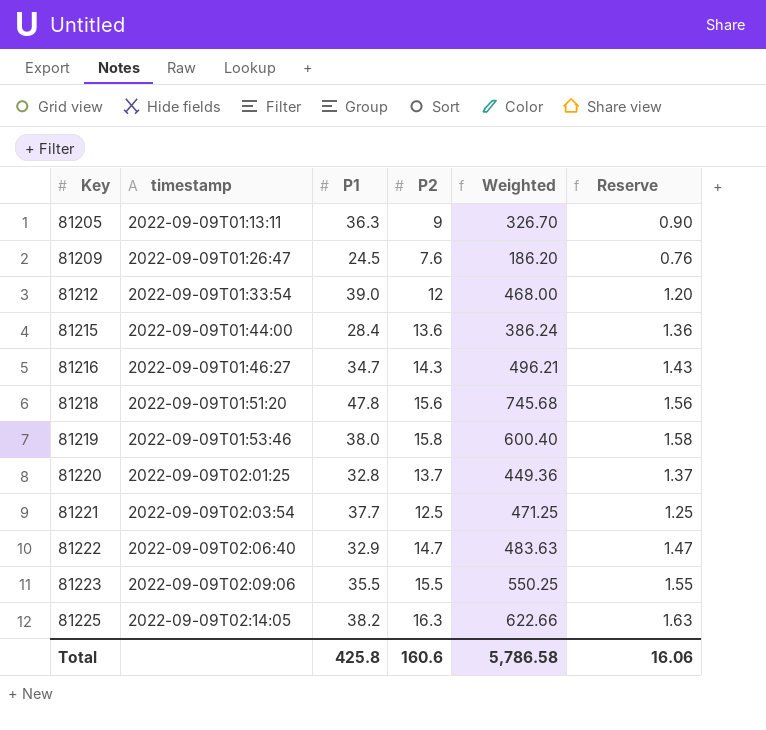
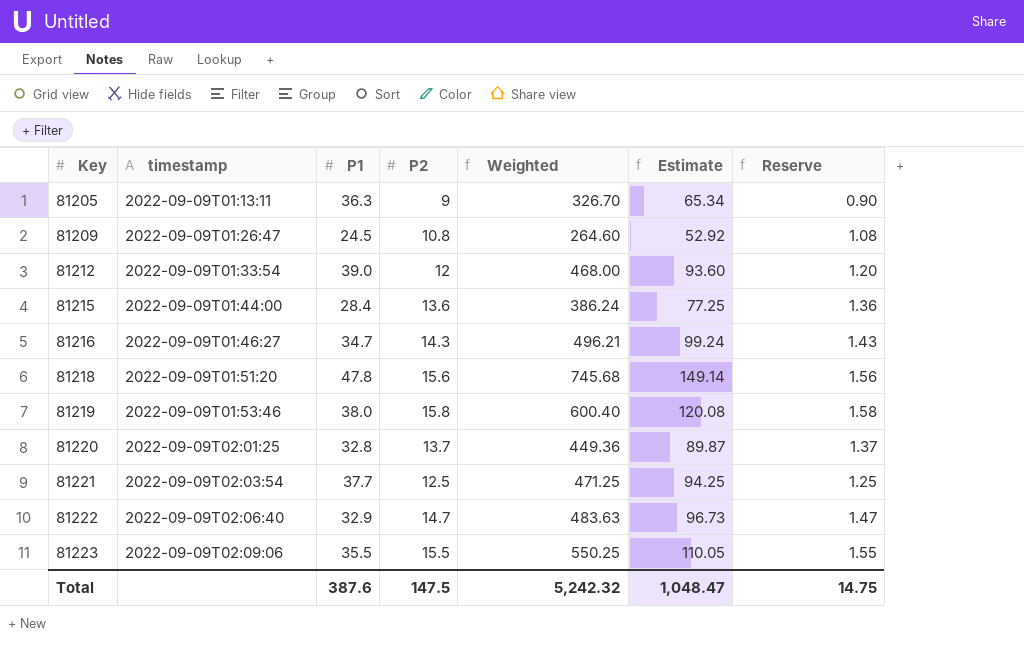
column Estimate | formula: none -> [Weighted] * 0.2
row 81225: 2022-09-09T02:14:05 | 38.2 | 16.3 | 622.66 | 1.63 -> none
81209 | P2: 7.6 -> 10.8
81209 | Weighted: 186.20 -> 264.60
81209 | Reserve: 0.76 -> 1.08
Total | P1: 425.8 -> 387.6
Total | P2: 160.6 -> 147.5
Total | Weighted: 5,786.58 -> 5,242.32
Total | Reserve: 16.06 -> 14.75

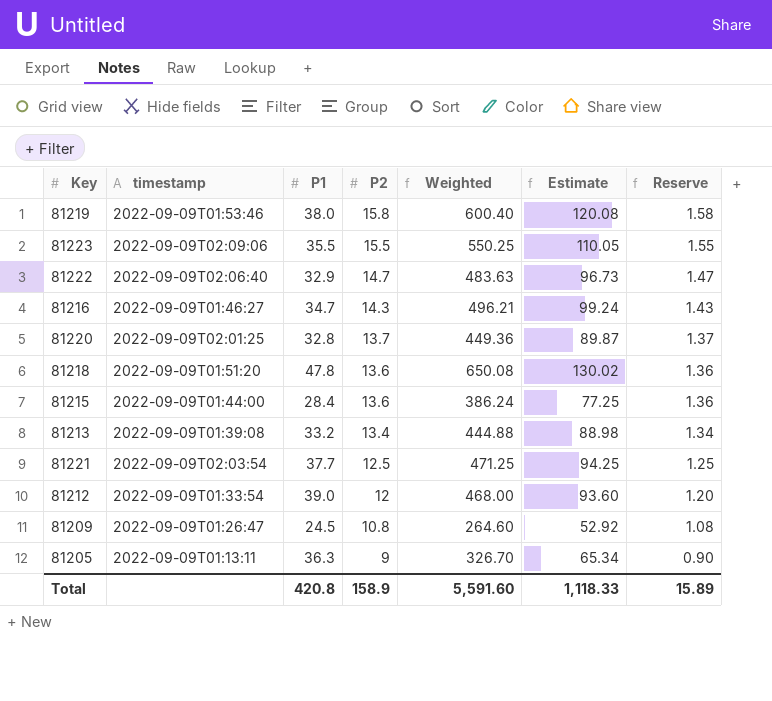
row order: Key ascending -> P2 descending
81218 | P2: 15.6 -> 13.6
81218 | Weighted: 745.68 -> 650.08
81218 | Estimate: 149.14 -> 130.02
81218 | Reserve: 1.56 -> 1.36
row 81213: none -> 2022-09-09T01:39:08 | 33.2 | 13.4 | 444.88 | 88.98 | 1.34
Total | P1: 387.6 -> 420.8
Total | P2: 147.5 -> 158.9
Total | Weighted: 5,242.32 -> 5,591.60
Total | Estimate: 1,048.47 -> 1,118.33
Total | Reserve: 14.75 -> 15.89

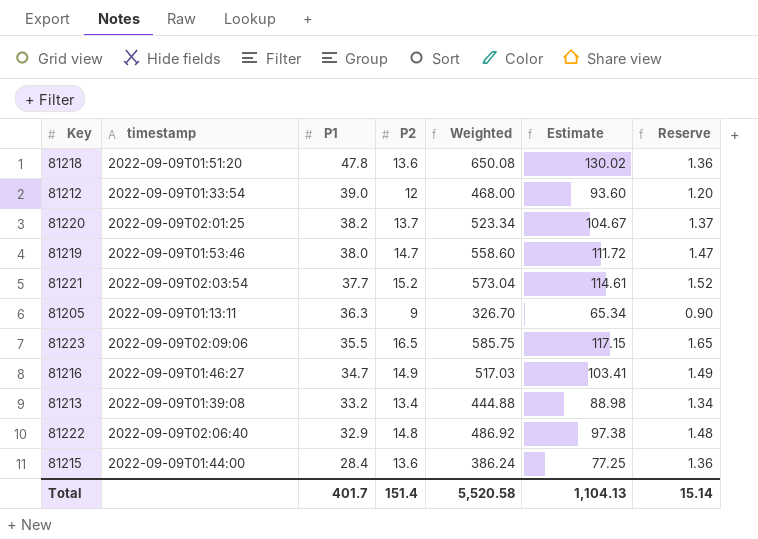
row order: P2 descending -> P1 descending
row 81209: 2022-09-09T01:26:47 | 24.5 | 10.8 | 264.60 | 52.92 | 1.08 -> none
81220 | P1: 32.8 -> 38.2
81220 | Weighted: 449.36 -> 523.34
81220 | Estimate: 89.87 -> 104.67
81219 | P2: 15.8 -> 14.7
81219 | Weighted: 600.40 -> 558.60
81219 | Estimate: 120.08 -> 111.72
81219 | Reserve: 1.58 -> 1.47
81221 | P2: 12.5 -> 15.2
81221 | Weighted: 471.25 -> 573.04
81221 | Estimate: 94.25 -> 114.61
81221 | Reserve: 1.25 -> 1.52
81223 | P2: 15.5 -> 16.5
81223 | Weighted: 550.25 -> 585.75
81223 | Estimate: 110.05 -> 117.15
81223 | Reserve: 1.55 -> 1.65
81216 | P2: 14.3 -> 14.9
81216 | Weighted: 496.21 -> 517.03
81216 | Estimate: 99.24 -> 103.41
81216 | Reserve: 1.43 -> 1.49
81222 | P2: 14.7 -> 14.8
81222 | Weighted: 483.63 -> 486.92
81222 | Estimate: 96.73 -> 97.38
81222 | Reserve: 1.47 -> 1.48
Total | P1: 420.8 -> 401.7
Total | P2: 158.9 -> 151.4
Total | Weighted: 5,591.60 -> 5,520.58
Total | Estimate: 1,118.33 -> 1,104.13
Total | Reserve: 15.89 -> 15.14

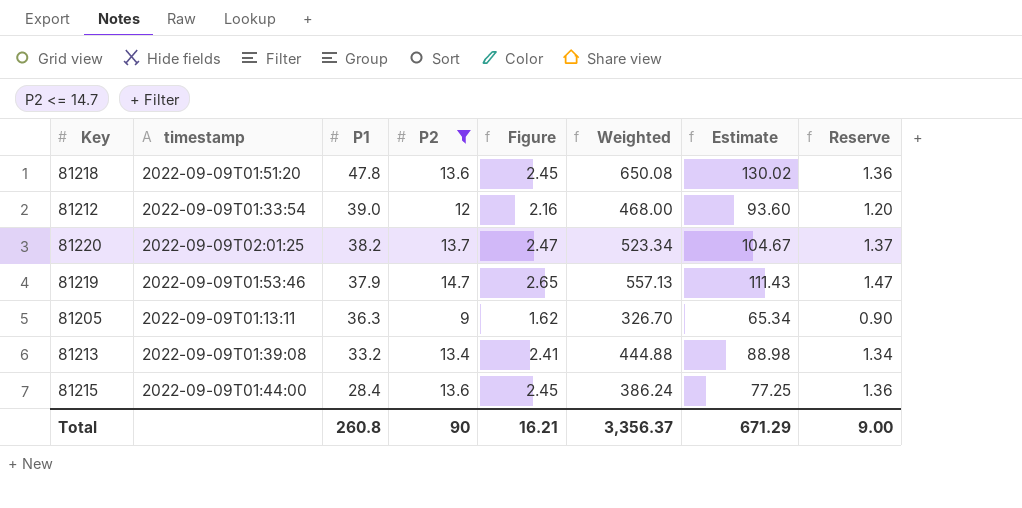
filter: none -> P2 <= 14.7
column Figure | formula: none -> [P2] * 0.18
81219 | P1: 38.0 -> 37.9
81219 | Weighted: 558.60 -> 557.13
81219 | Estimate: 111.72 -> 111.43
Total | P1: 401.7 -> 260.8
Total | P2: 151.4 -> 90
Total | Weighted: 5,520.58 -> 3,356.37
Total | Estimate: 1,104.13 -> 671.29
Total | Reserve: 15.14 -> 9.00

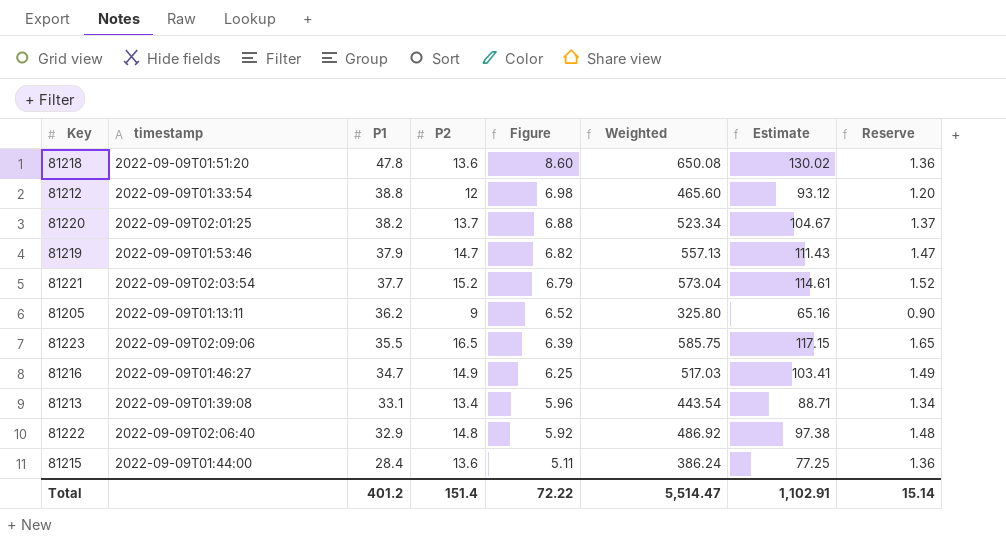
filter: P2 <= 14.7 -> none
column Figure | formula: [P2] * 0.18 -> [P1] * 0.18
81212 | P1: 39.0 -> 38.8
81212 | Weighted: 468.00 -> 465.60
81212 | Estimate: 93.60 -> 93.12
81205 | P1: 36.3 -> 36.2
81205 | Weighted: 326.70 -> 325.80
81205 | Estimate: 65.34 -> 65.16
81213 | P1: 33.2 -> 33.1
81213 | Weighted: 444.88 -> 443.54
81213 | Estimate: 88.98 -> 88.71
Total | P1: 260.8 -> 401.2
Total | P2: 90 -> 151.4
Total | Figure: 16.21 -> 72.22
Total | Weighted: 3,356.37 -> 5,514.47
Total | Estimate: 671.29 -> 1,102.91
Total | Reserve: 9.00 -> 15.14

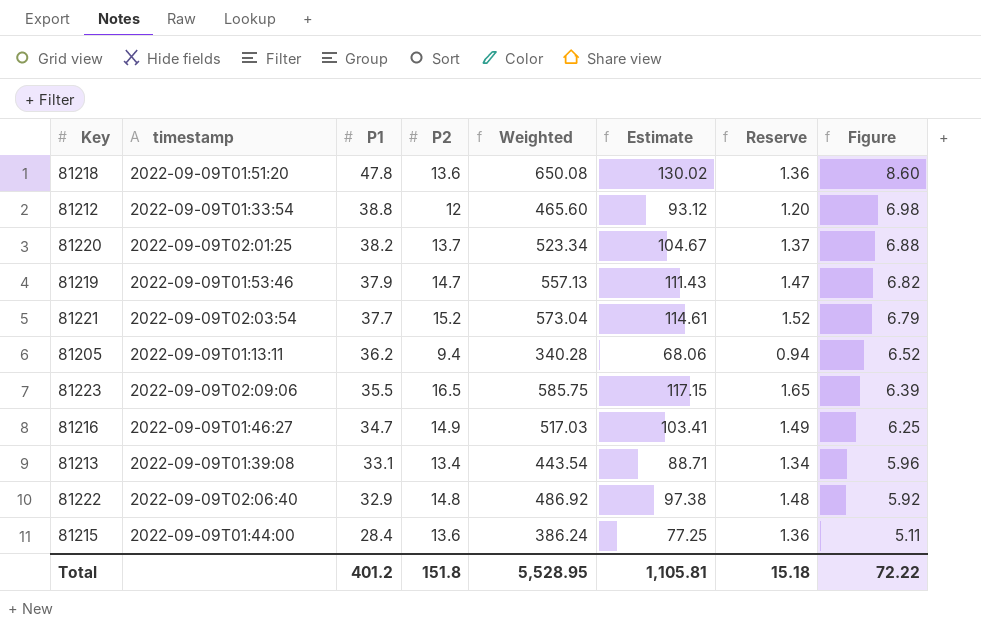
column Figure | position: 5 -> 8
81205 | P2: 9 -> 9.4
81205 | Weighted: 325.80 -> 340.28
81205 | Estimate: 65.16 -> 68.06
81205 | Reserve: 0.90 -> 0.94
Total | P2: 151.4 -> 151.8
Total | Weighted: 5,514.47 -> 5,528.95
Total | Estimate: 1,102.91 -> 1,105.81
Total | Reserve: 15.14 -> 15.18

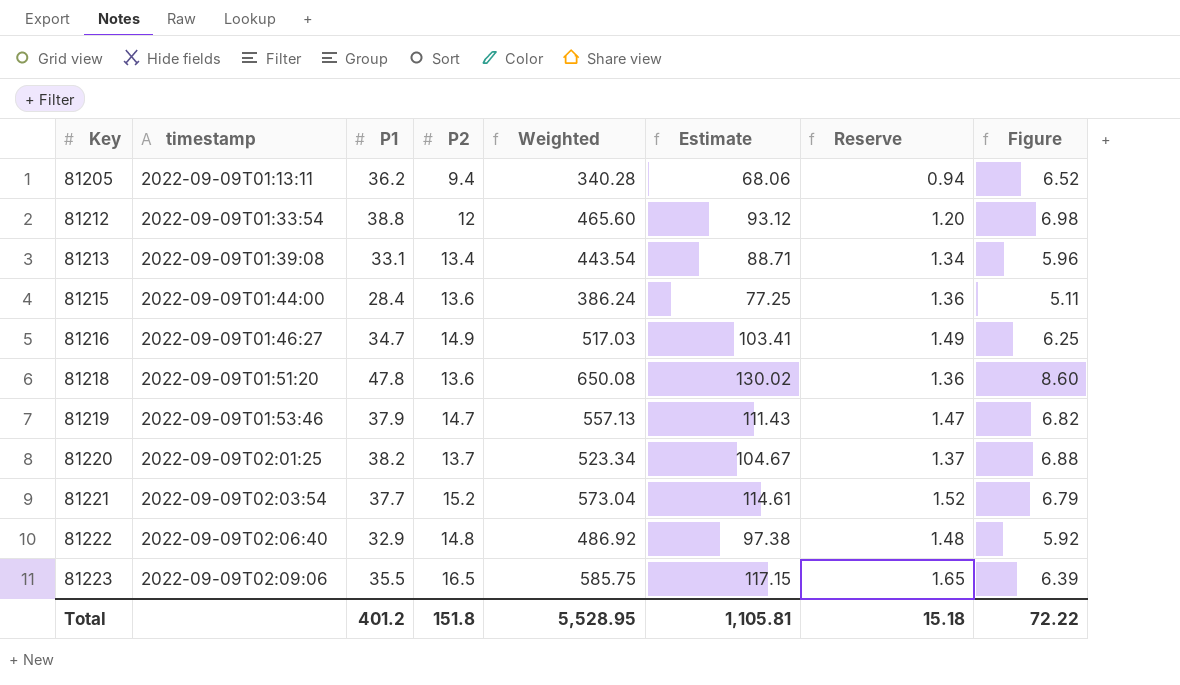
row order: P1 descending -> Key ascending

